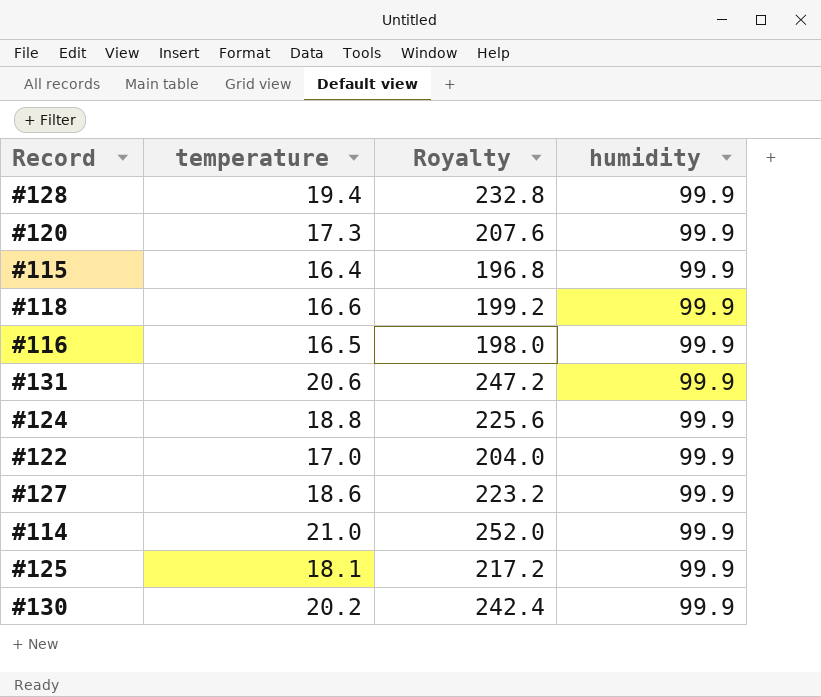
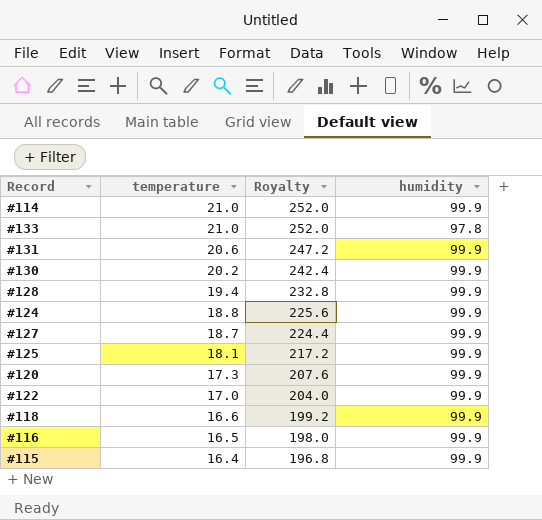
row order: none -> temperature descending
row #133: none -> 21.0 | 252.0 | 97.8
#127 | temperature: 18.6 -> 18.7
#127 | Royalty: 223.2 -> 224.4

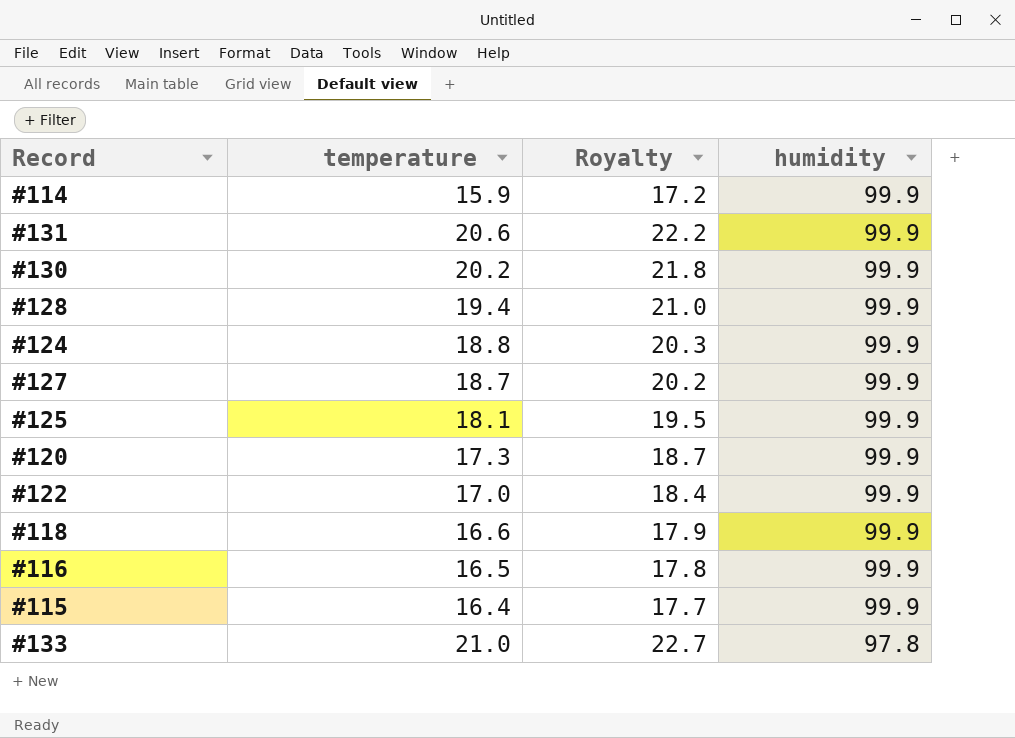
row order: temperature descending -> humidity descending
column Royalty | formula: [temperature] * 12 -> [temperature] * 1.08
#114 | temperature: 21.0 -> 15.9

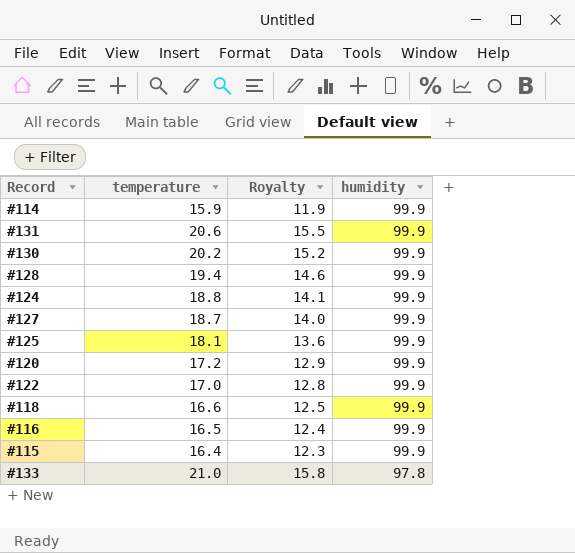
column Royalty | formula: [temperature] * 1.08 -> [temperature] * 0.75
#120 | temperature: 17.3 -> 17.2

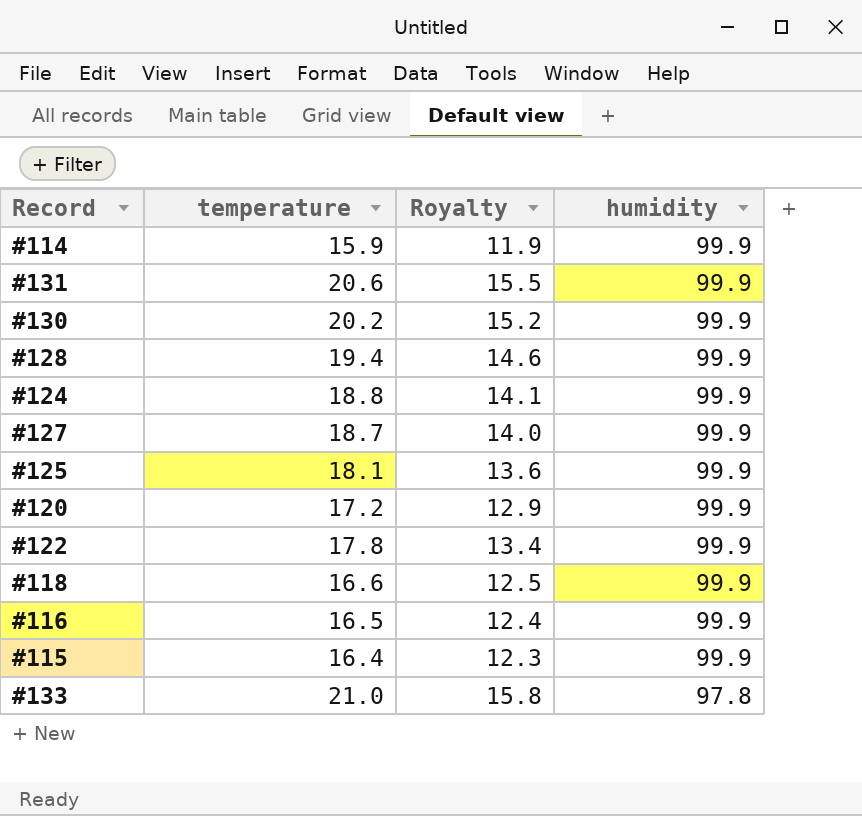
#122 | temperature: 17.0 -> 17.8
#122 | Royalty: 12.8 -> 13.4

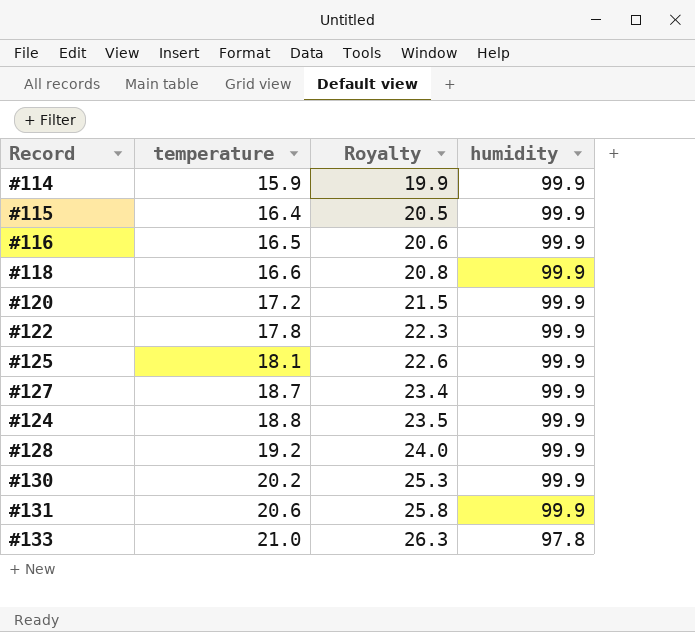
row order: humidity descending -> temperature ascending
column Royalty | formula: [temperature] * 0.75 -> [temperature] * 1.25
#128 | temperature: 19.4 -> 19.2

